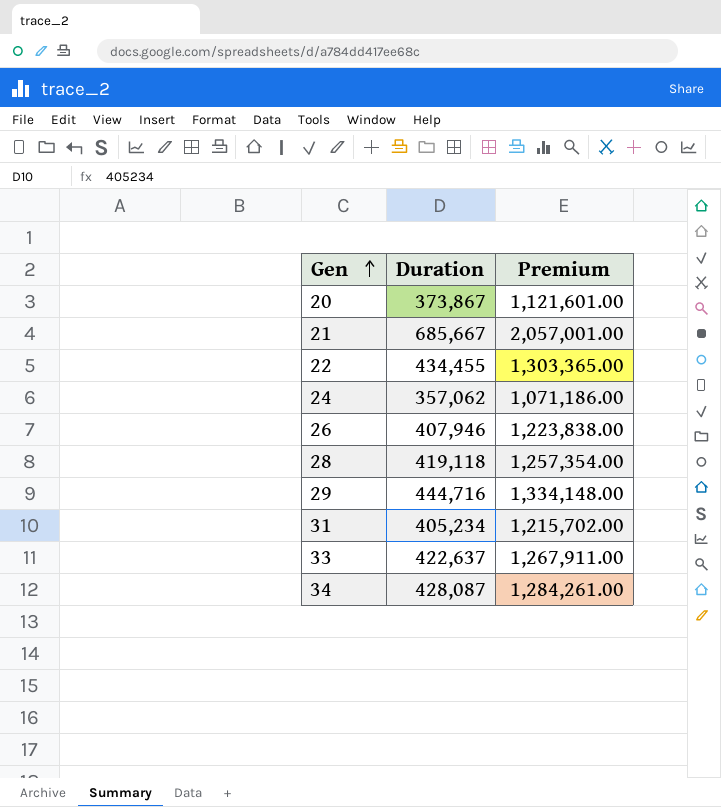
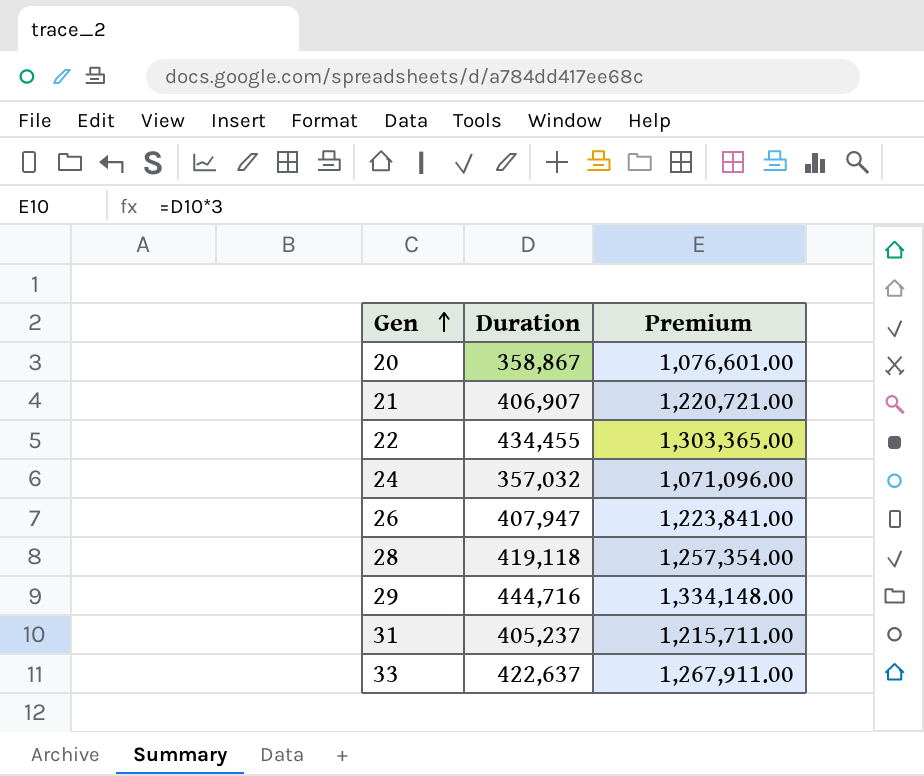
row 34: 428,087 | 1,284,261.00 -> none
20 | Duration: 373,867 -> 358,867
20 | Premium: 1,121,601.00 -> 1,076,601.00
21 | Duration: 685,667 -> 406,907
21 | Premium: 2,057,001.00 -> 1,220,721.00
24 | Duration: 357,062 -> 357,032
24 | Premium: 1,071,186.00 -> 1,071,096.00
26 | Duration: 407,946 -> 407,947
26 | Premium: 1,223,838.00 -> 1,223,841.00
31 | Duration: 405,234 -> 405,237
31 | Premium: 1,215,702.00 -> 1,215,711.00

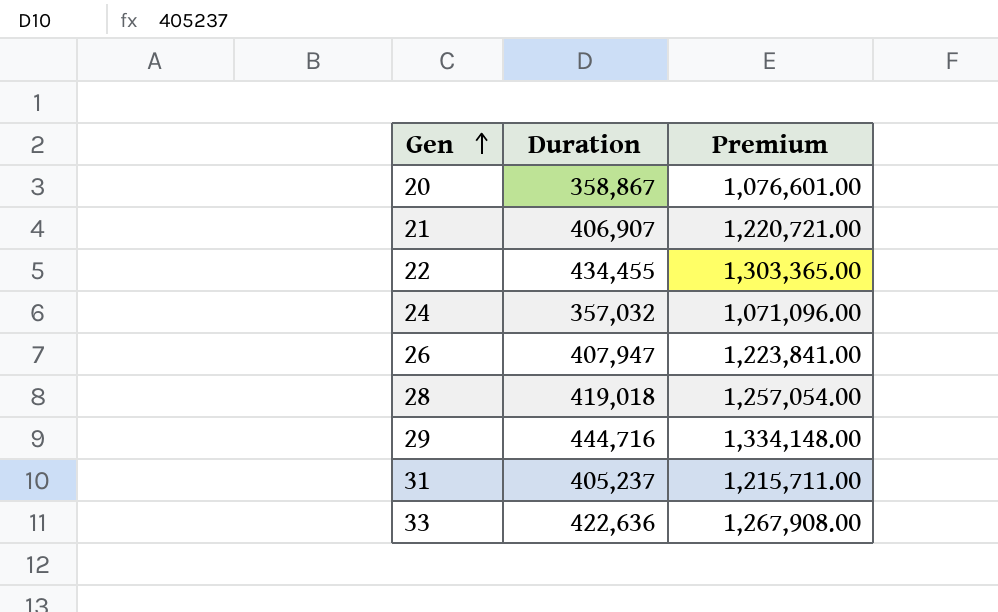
28 | Duration: 419,118 -> 419,018
28 | Premium: 1,257,354.00 -> 1,257,054.00
33 | Duration: 422,637 -> 422,636
33 | Premium: 1,267,911.00 -> 1,267,908.00

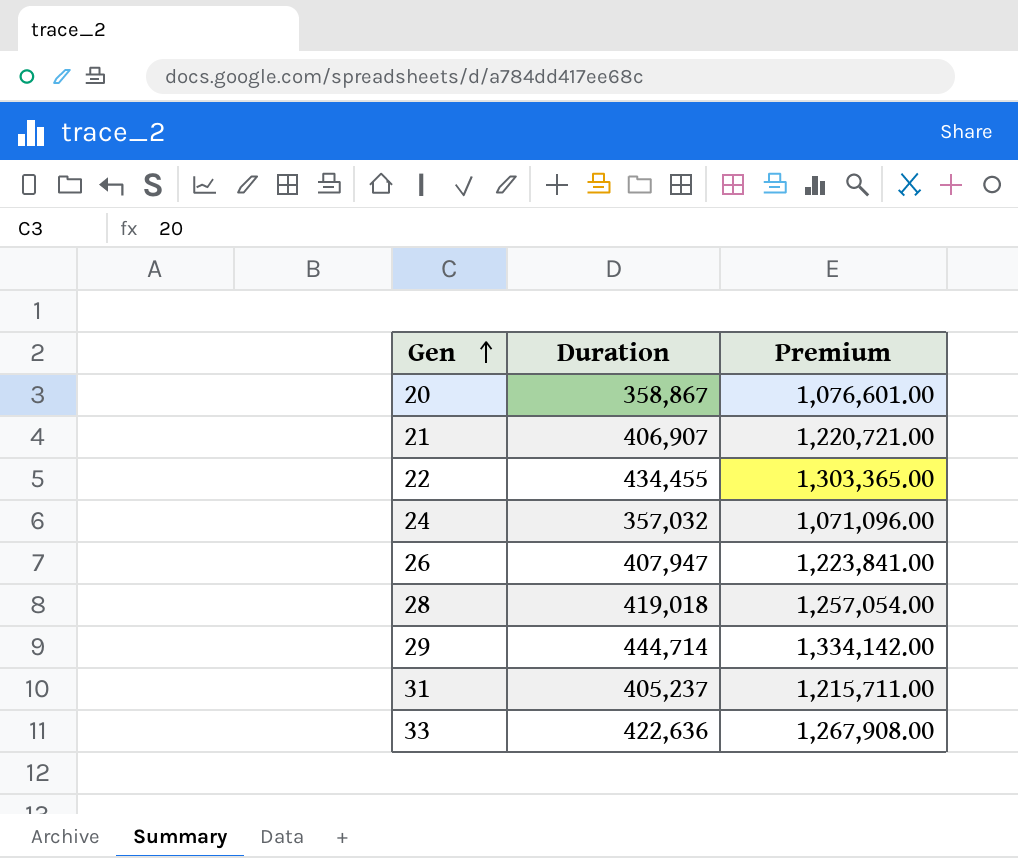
29 | Duration: 444,716 -> 444,714
29 | Premium: 1,334,148.00 -> 1,334,142.00

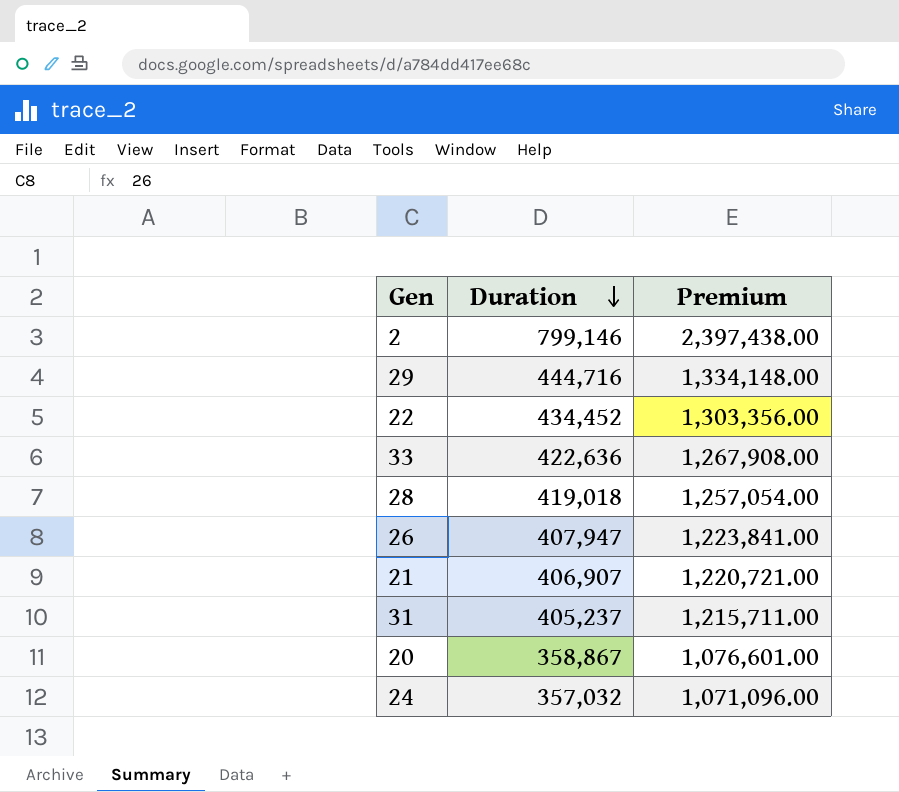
row order: Gen ascending -> Duration descending
row 2: none -> 799,146 | 2,397,438.00
29 | Duration: 444,714 -> 444,716
29 | Premium: 1,334,142.00 -> 1,334,148.00
22 | Duration: 434,455 -> 434,452
22 | Premium: 1,303,365.00 -> 1,303,356.00

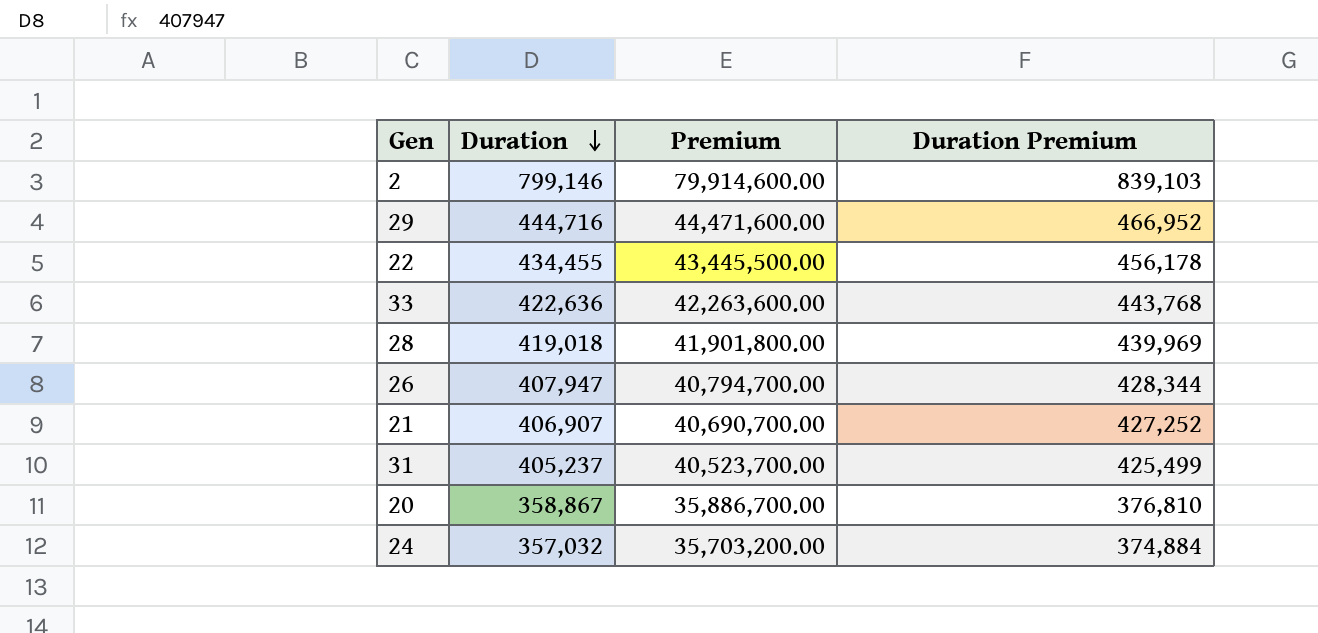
column Premium | formula: [Duration] * 3 -> [Duration] * 100
column Duration Premium | formula: none -> [Duration] * 1.05
22 | Duration: 434,452 -> 434,455

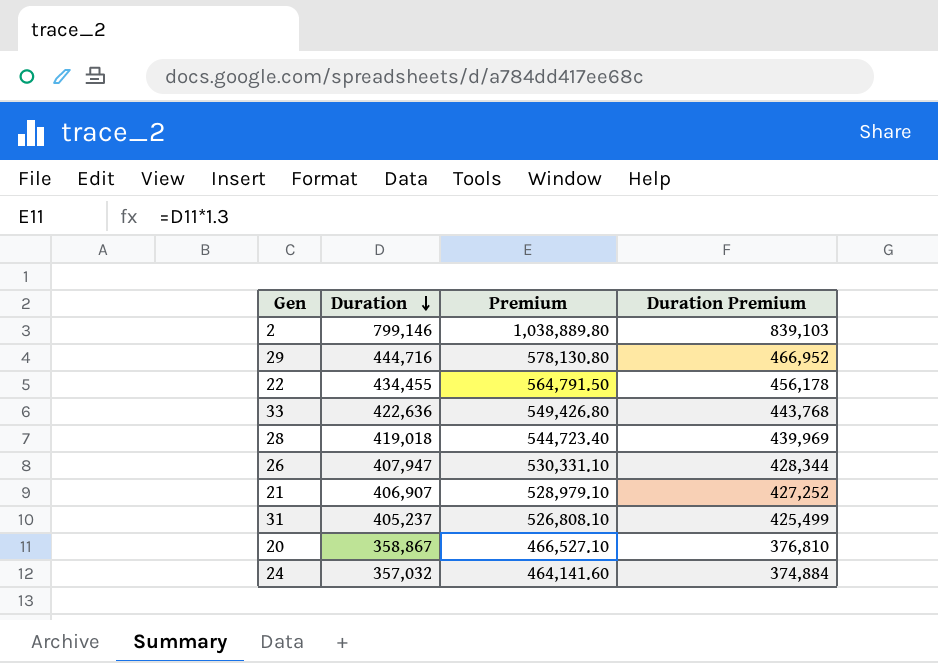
column Premium | formula: [Duration] * 100 -> [Duration] * 1.3

